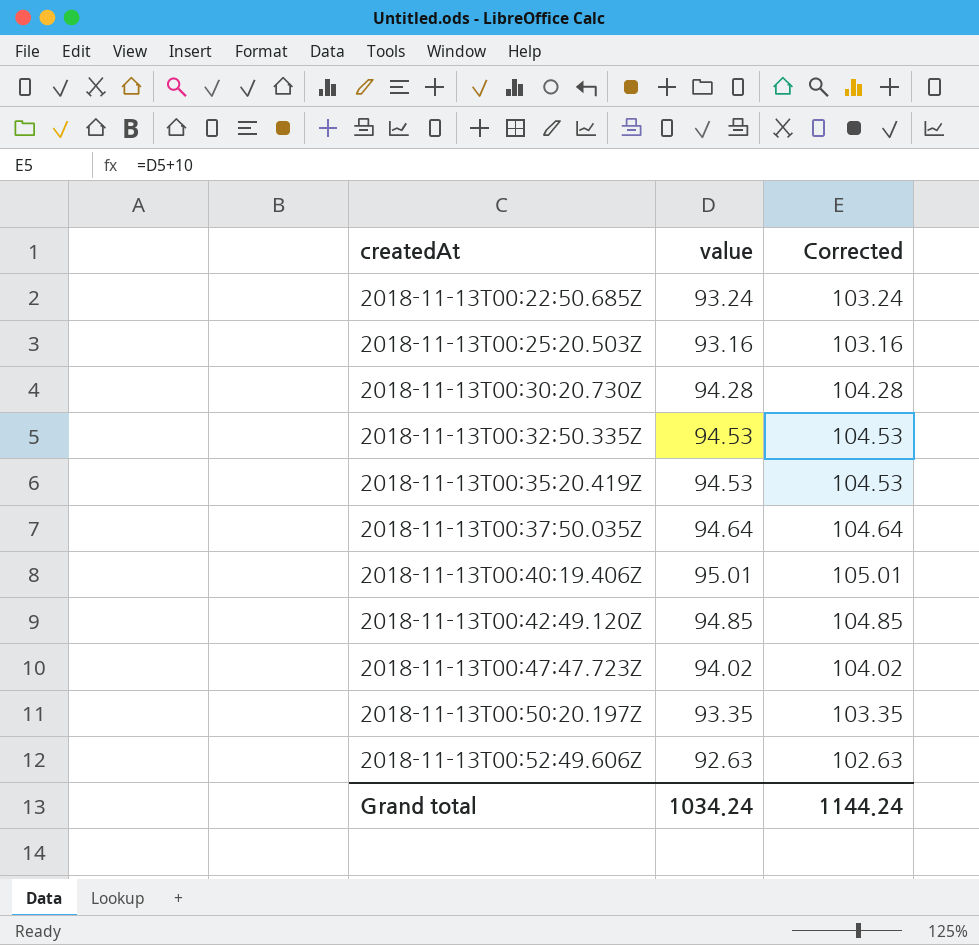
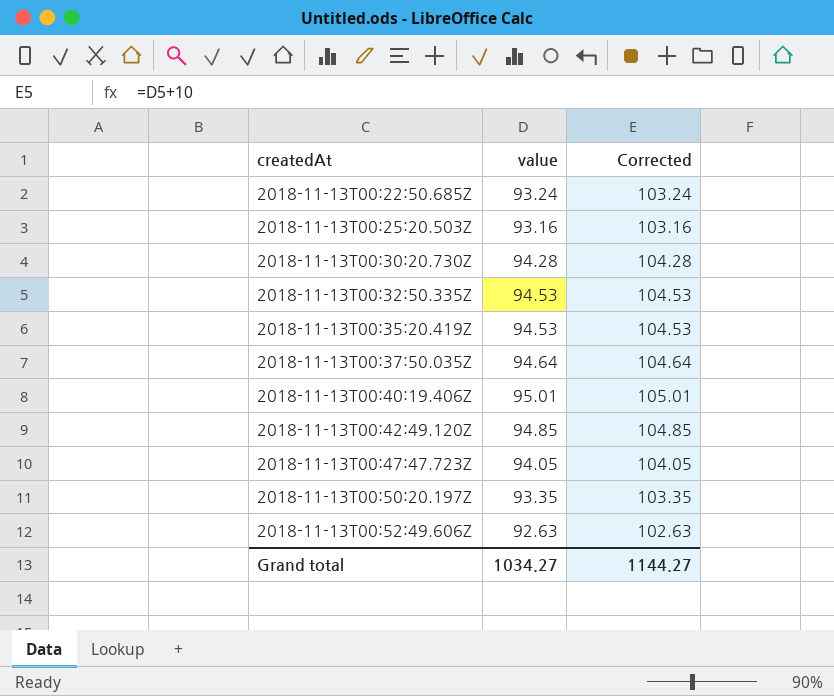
2018-11-13T00:47:47.723Z | value: 94.02 -> 94.05
2018-11-13T00:47:47.723Z | Corrected: 104.02 -> 104.05
Grand total | value: 1034.24 -> 1034.27
Grand total | Corrected: 1144.24 -> 1144.27

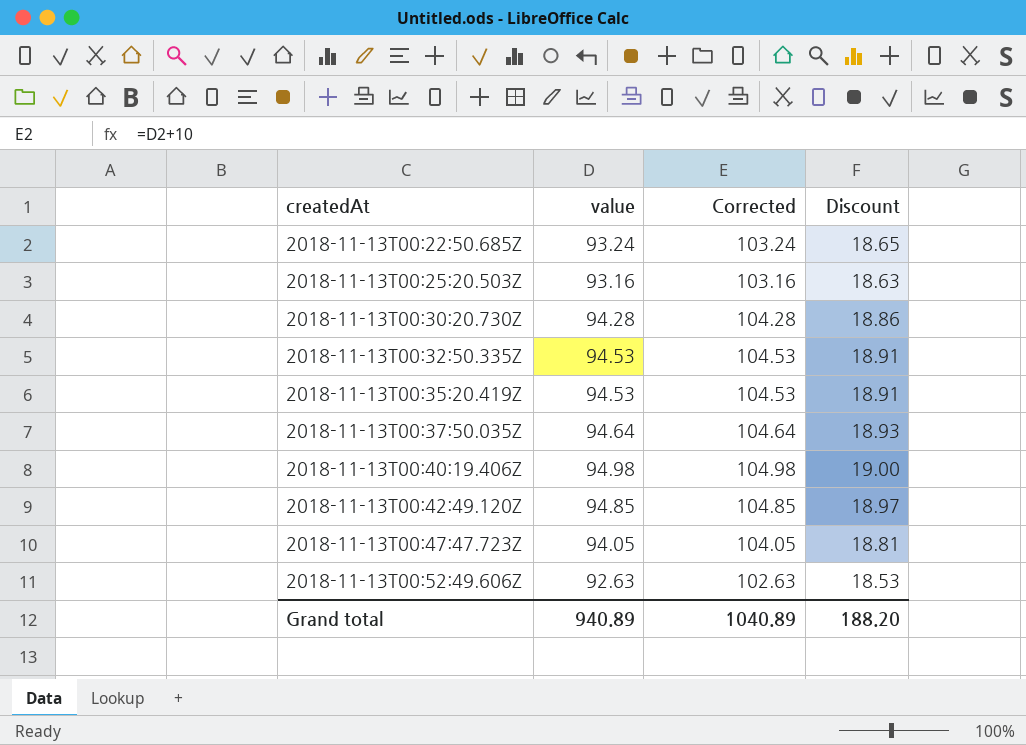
column Discount | formula: none -> [value] * 0.2
row 2018-11-13T00:50:20.197Z: 93.35 | 103.35 -> none
2018-11-13T00:40:19.406Z | value: 95.01 -> 94.98
2018-11-13T00:40:19.406Z | Corrected: 105.01 -> 104.98
Grand total | value: 1034.27 -> 940.89
Grand total | Corrected: 1144.27 -> 1040.89

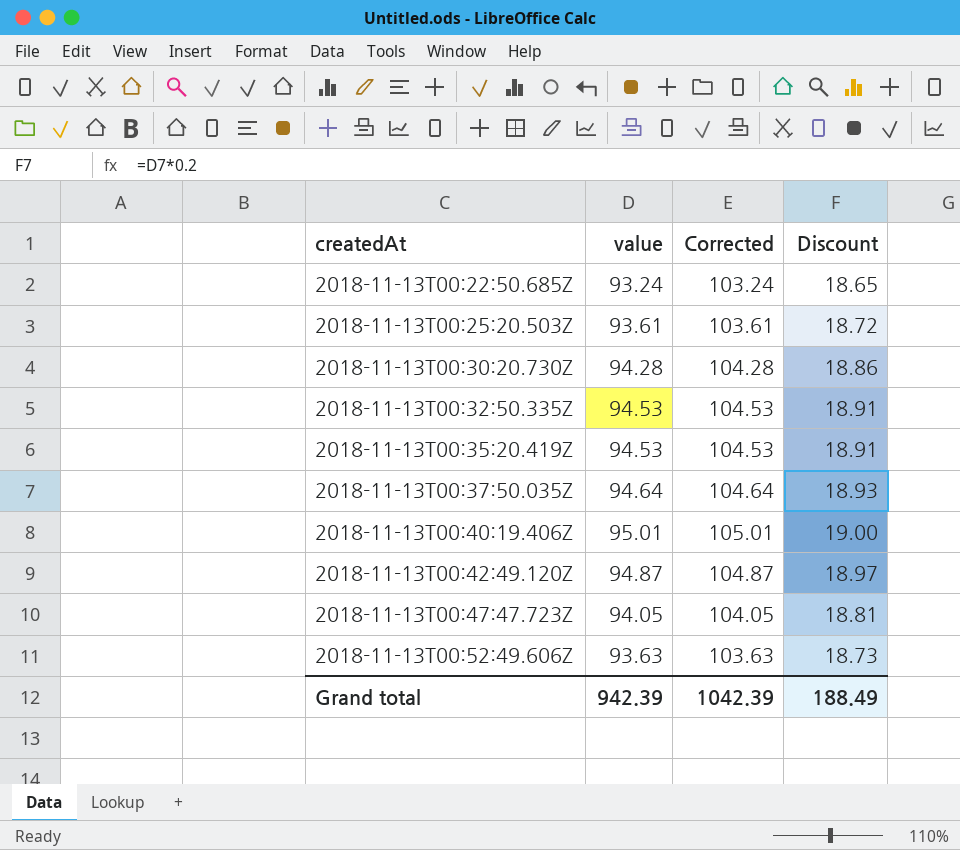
2018-11-13T00:25:20.503Z | value: 93.16 -> 93.61
2018-11-13T00:25:20.503Z | Corrected: 103.16 -> 103.61
2018-11-13T00:25:20.503Z | Discount: 18.63 -> 18.72
2018-11-13T00:40:19.406Z | value: 94.98 -> 95.01
2018-11-13T00:40:19.406Z | Corrected: 104.98 -> 105.01
2018-11-13T00:42:49.120Z | value: 94.85 -> 94.87
2018-11-13T00:42:49.120Z | Corrected: 104.85 -> 104.87
2018-11-13T00:52:49.606Z | value: 92.63 -> 93.63
2018-11-13T00:52:49.606Z | Corrected: 102.63 -> 103.63
2018-11-13T00:52:49.606Z | Discount: 18.53 -> 18.73
Grand total | value: 940.89 -> 942.39
Grand total | Corrected: 1040.89 -> 1042.39
Grand total | Discount: 188.20 -> 188.49

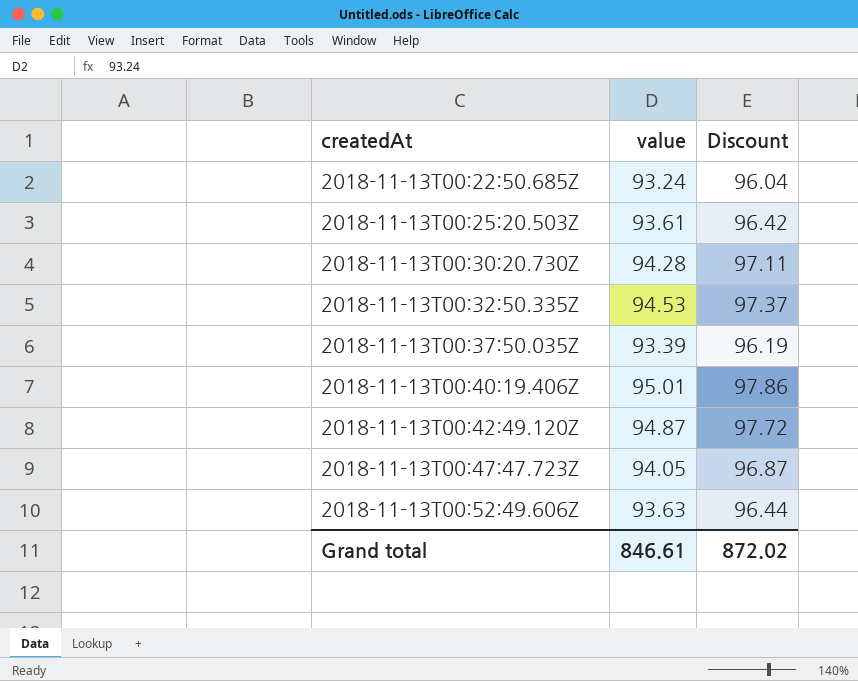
column Corrected | formula: [value] + 10 -> none
column Discount | formula: [value] * 0.2 -> [value] * 1.03
row 2018-11-13T00:35:20.419Z: 94.53 | 104.53 | 18.91 -> none
2018-11-13T00:37:50.035Z | value: 94.64 -> 93.39
Grand total | value: 942.39 -> 846.61
Grand total | Discount: 188.49 -> 872.02

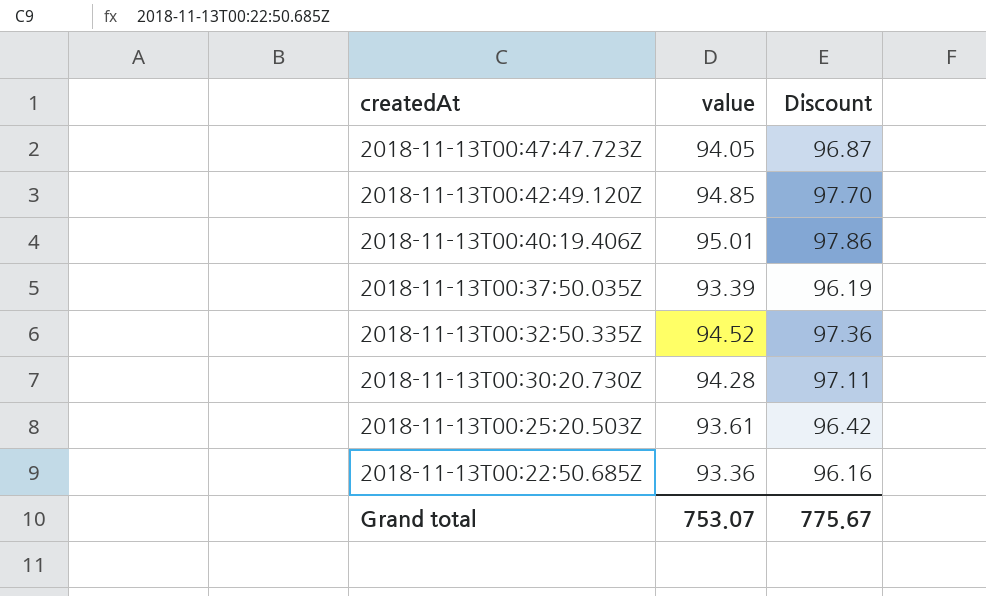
row order: createdAt ascending -> createdAt descending
row 2018-11-13T00:52:49.606Z: 93.63 | 96.44 -> none
2018-11-13T00:42:49.120Z | value: 94.87 -> 94.85
2018-11-13T00:42:49.120Z | Discount: 97.72 -> 97.70
2018-11-13T00:32:50.335Z | value: 94.53 -> 94.52
2018-11-13T00:32:50.335Z | Discount: 97.37 -> 97.36
2018-11-13T00:22:50.685Z | value: 93.24 -> 93.36
2018-11-13T00:22:50.685Z | Discount: 96.04 -> 96.16
Grand total | value: 846.61 -> 753.07
Grand total | Discount: 872.02 -> 775.67

